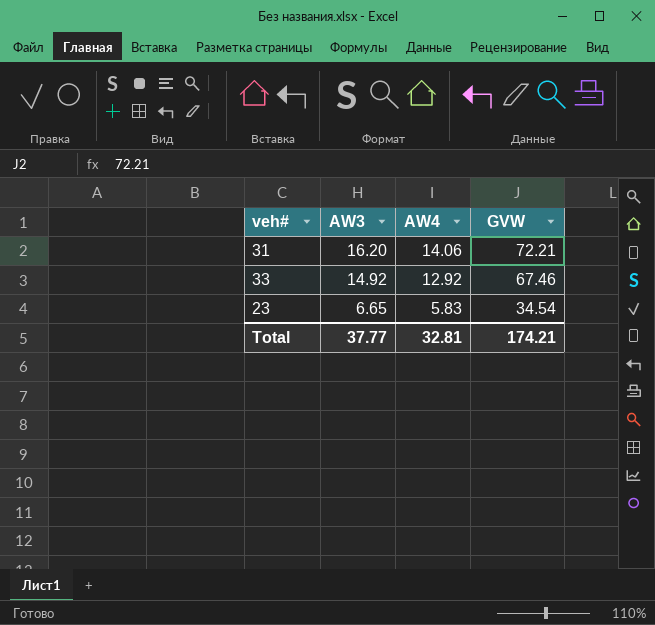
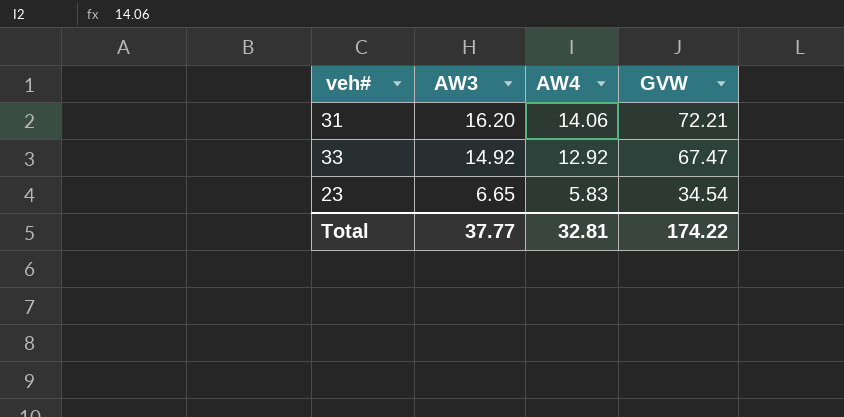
33 | GVW: 67.46 -> 67.47
Total | GVW: 174.21 -> 174.22

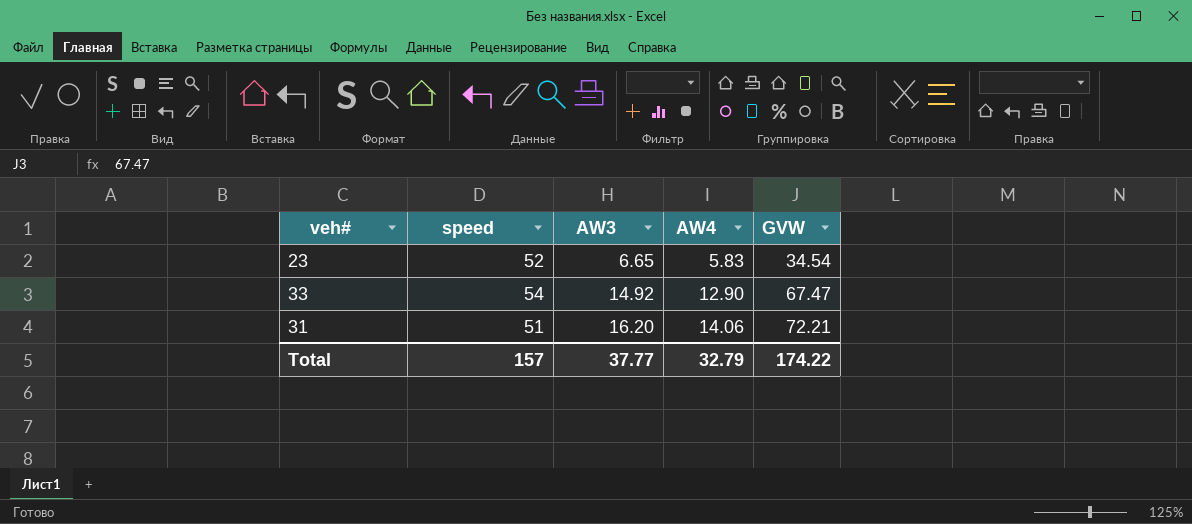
row order: AW3 descending -> AW3 ascending
column speed | position: none -> 2
33 | AW4: 12.92 -> 12.90
Total | AW4: 32.81 -> 32.79

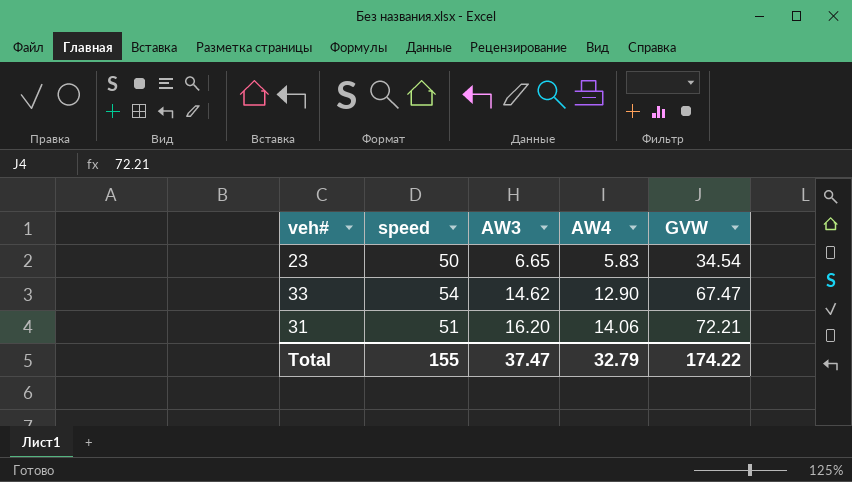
23 | speed: 52 -> 50
33 | AW3: 14.92 -> 14.62
Total | speed: 157 -> 155
Total | AW3: 37.77 -> 37.47

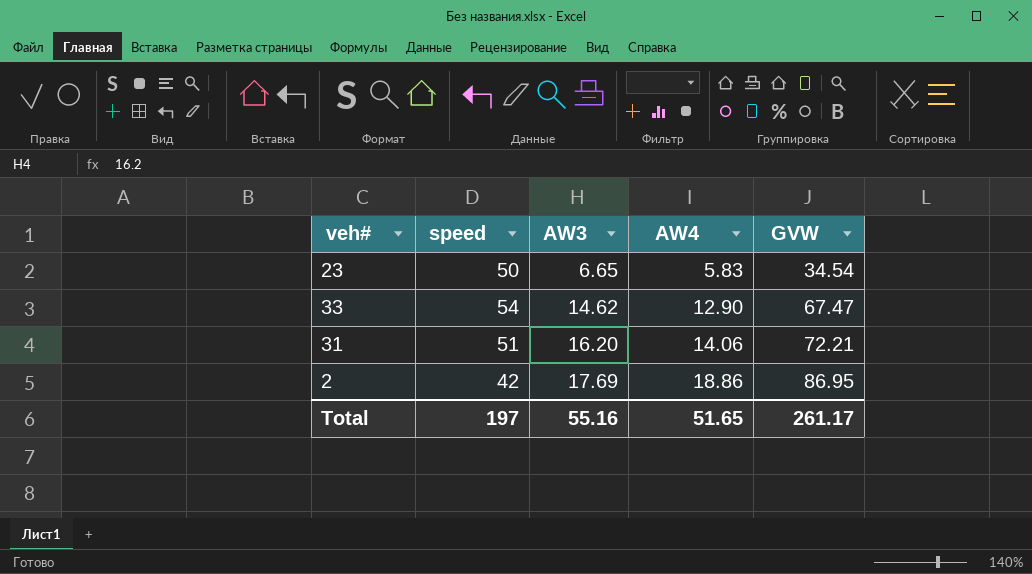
row 2: none -> 42 | 17.69 | 18.86 | 86.95
Total | speed: 155 -> 197
Total | AW3: 37.47 -> 55.16
Total | AW4: 32.79 -> 51.65
Total | GVW: 174.22 -> 261.17

